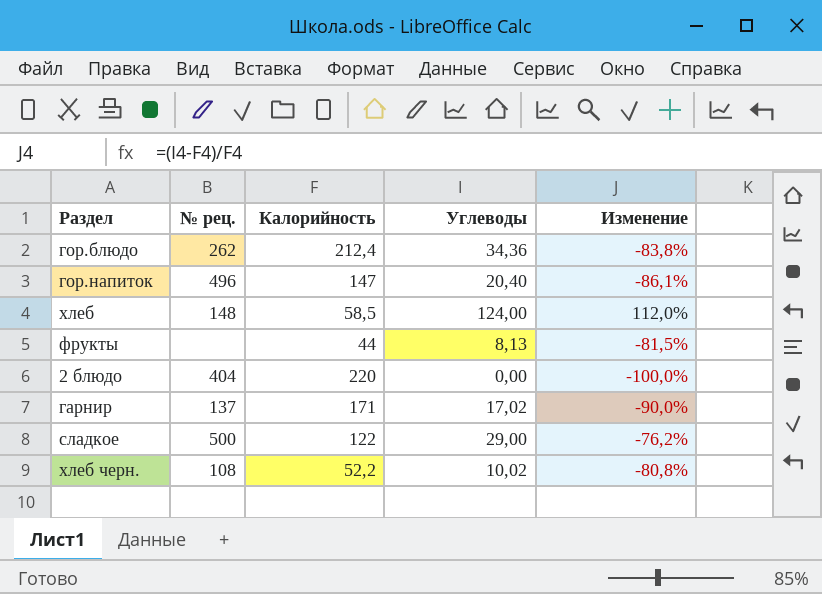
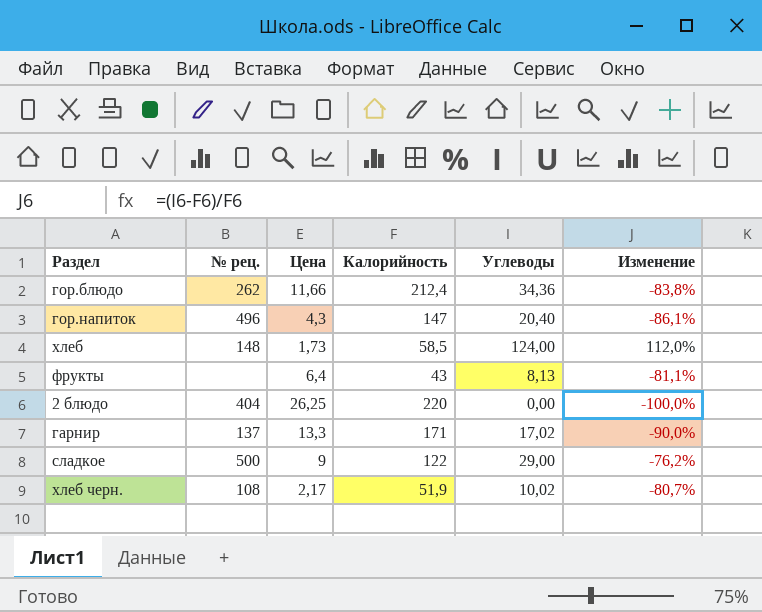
column Цена | position: none -> 3
фрукты | Калорийность: 44 -> 43
фрукты | Изменение: -81,5% -> -81,1%
хлеб черн. | Калорийность: 52,2 -> 51,9
хлеб черн. | Изменение: -80,8% -> -80,7%

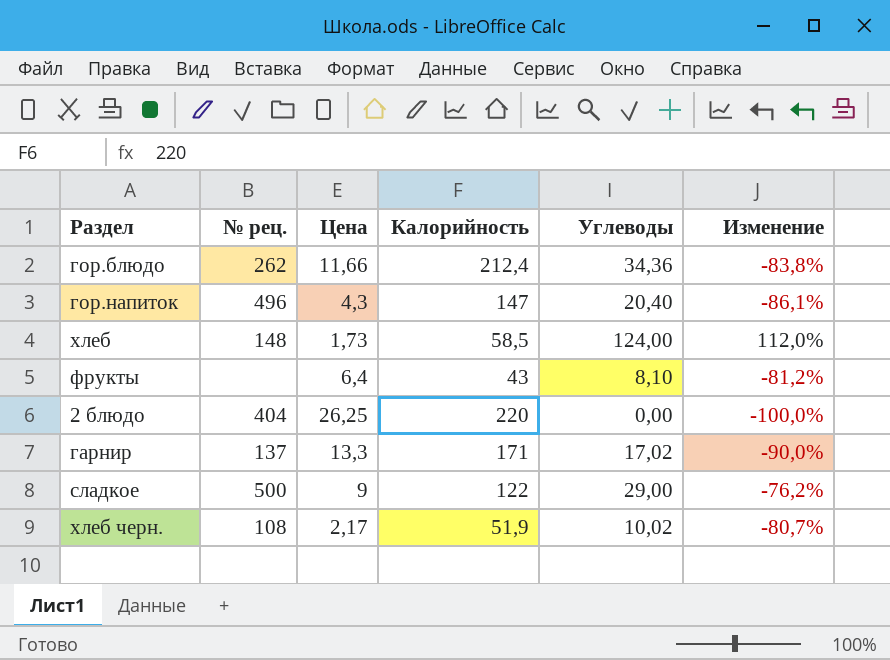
фрукты | Углеводы: 8,13 -> 8,10
фрукты | Изменение: -81,1% -> -81,2%

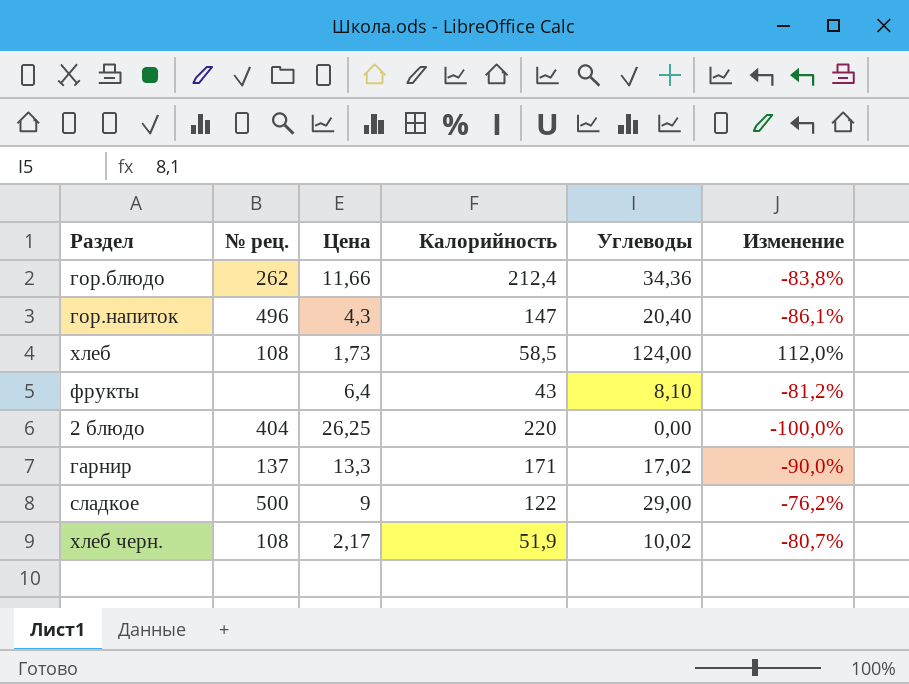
хлеб | № рец.: 148 -> 108

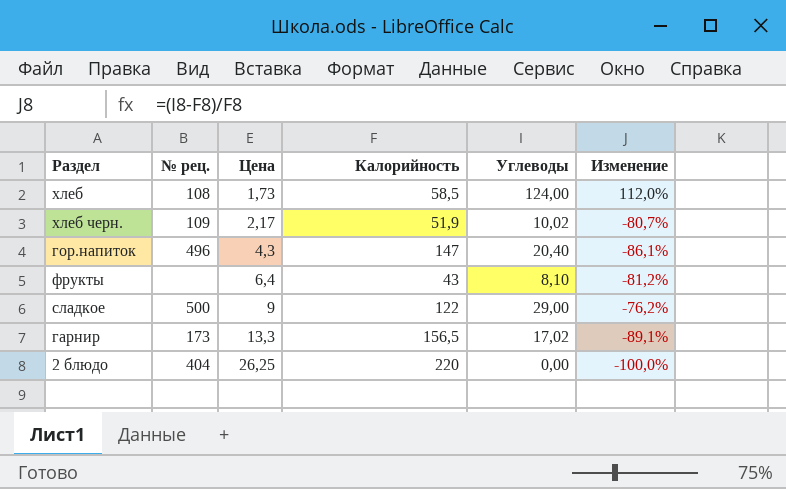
row order: none -> Цена ascending
row гор.блюдо: 262 | 11,66 | 212,4 | 34,36 | -83,8% -> none
хлеб черн. | № рец.: 108 -> 109
гарнир | № рец.: 137 -> 173
гарнир | Калорийность: 171 -> 156,5
гарнир | Изменение: -90,0% -> -89,1%

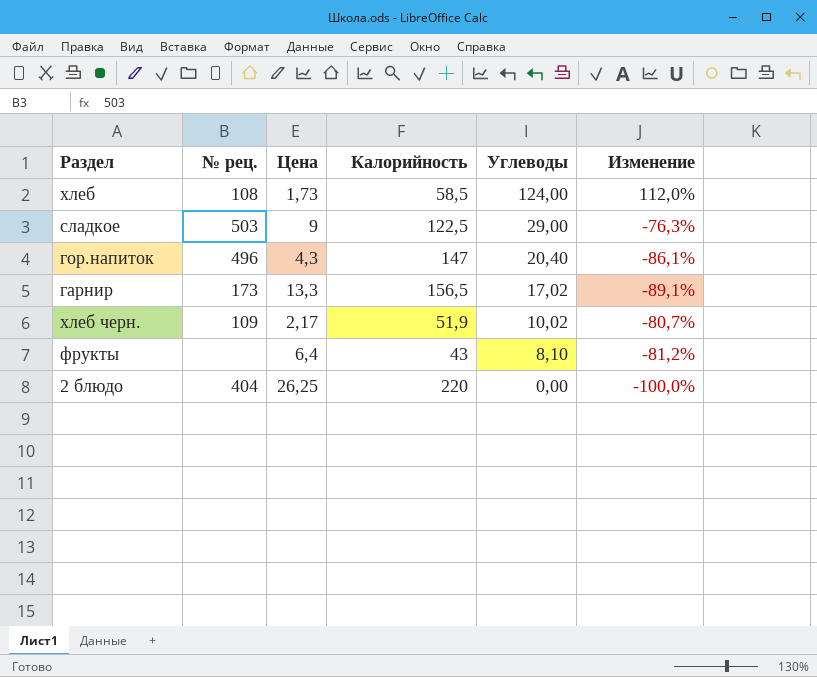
row order: Цена ascending -> Углеводы descending
сладкое | № рец.: 500 -> 503
сладкое | Калорийность: 122 -> 122,5
сладкое | Изменение: -76,2% -> -76,3%

